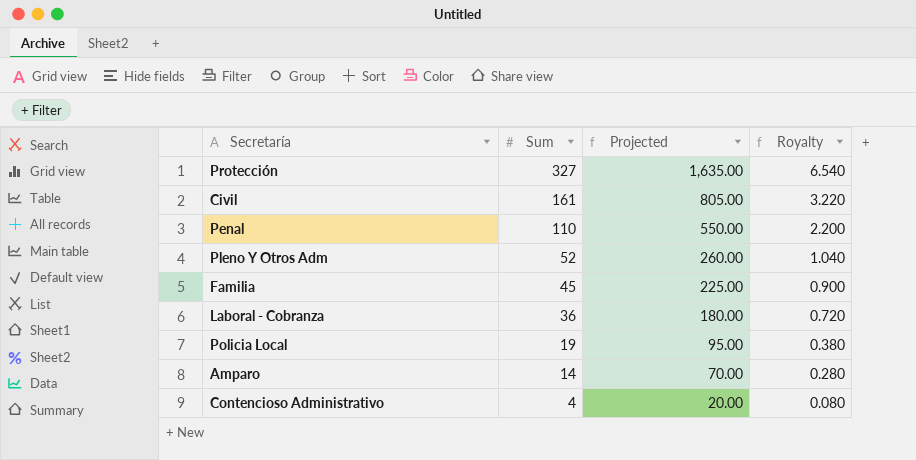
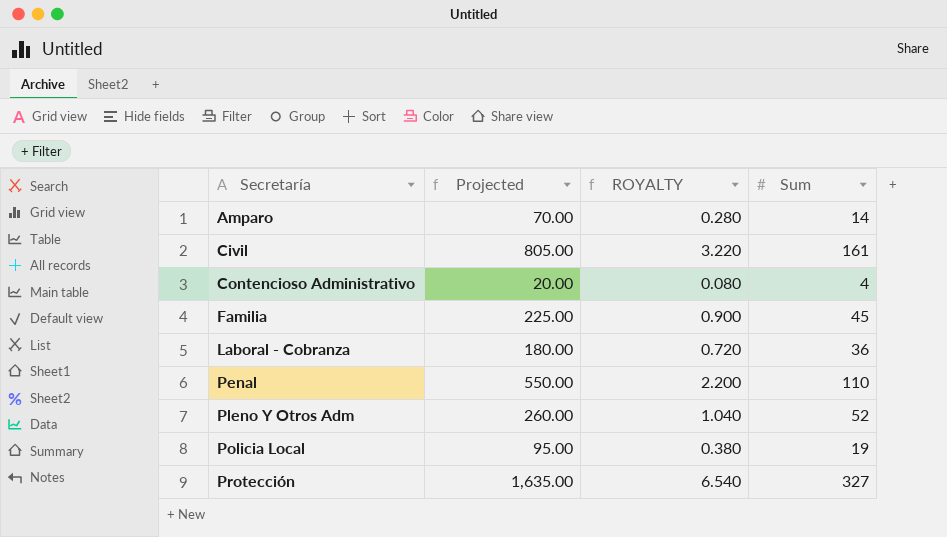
row order: Sum descending -> Secretaría ascending
column name: Royalty -> ROYALTY
column Sum | position: 2 -> 4

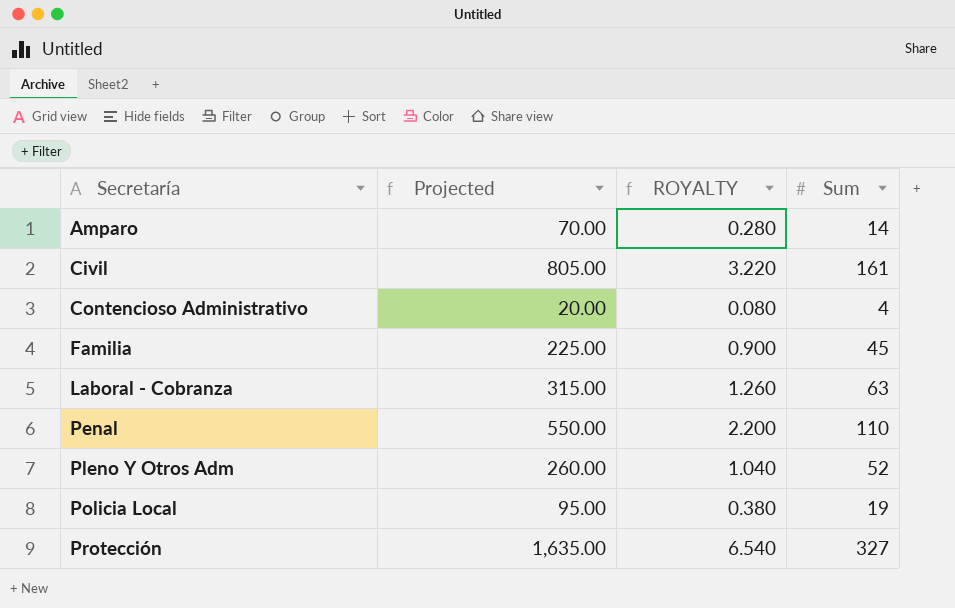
Laboral - Cobranza | Projected: 180.00 -> 315.00
Laboral - Cobranza | ROYALTY: 0.720 -> 1.260
Laboral - Cobranza | Sum: 36 -> 63

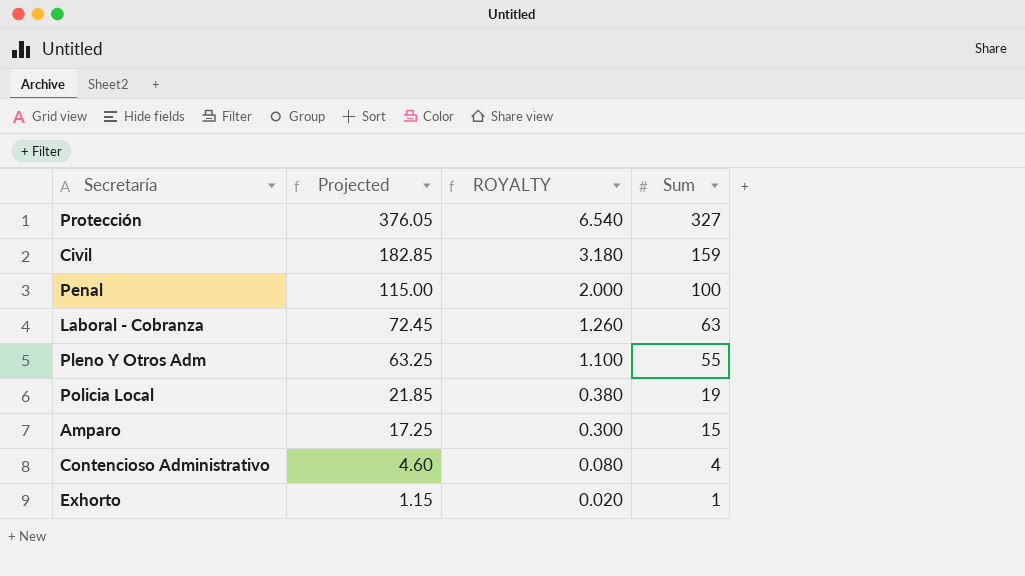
row order: Secretaría ascending -> Projected descending
column Projected | formula: [Sum] * 5 -> [Sum] * 1.15
row Familia: 225.00 | 0.900 | 45 -> none
Civil | ROYALTY: 3.220 -> 3.180
Civil | Sum: 161 -> 159
Penal | ROYALTY: 2.200 -> 2.000
Penal | Sum: 110 -> 100
Pleno Y Otros Adm | ROYALTY: 1.040 -> 1.100
Pleno Y Otros Adm | Sum: 52 -> 55
Amparo | ROYALTY: 0.280 -> 0.300
Amparo | Sum: 14 -> 15
row Exhorto: none -> 1.15 | 0.020 | 1

